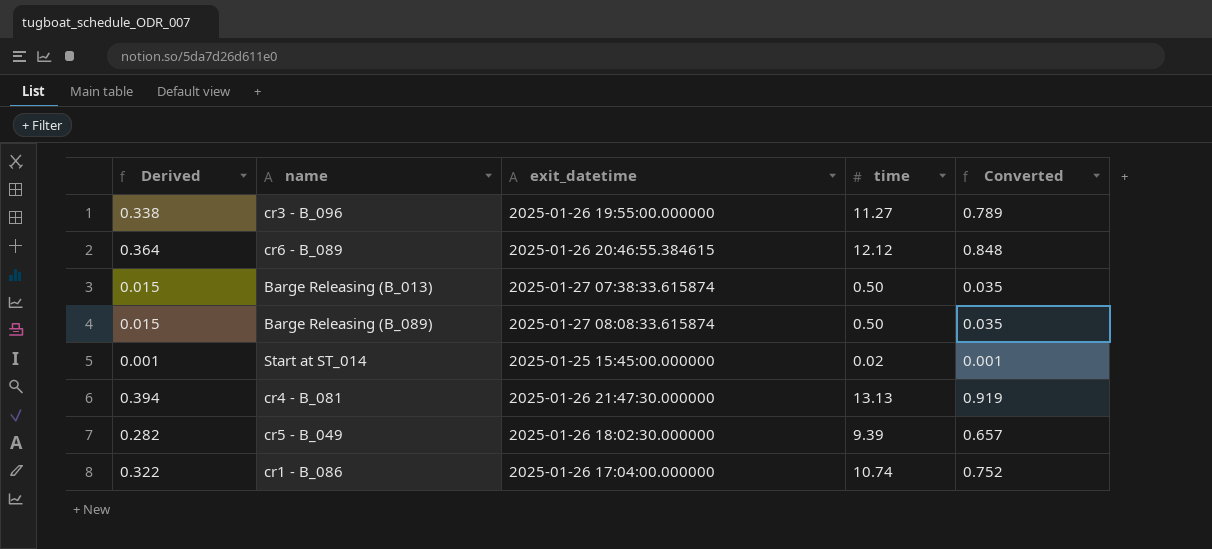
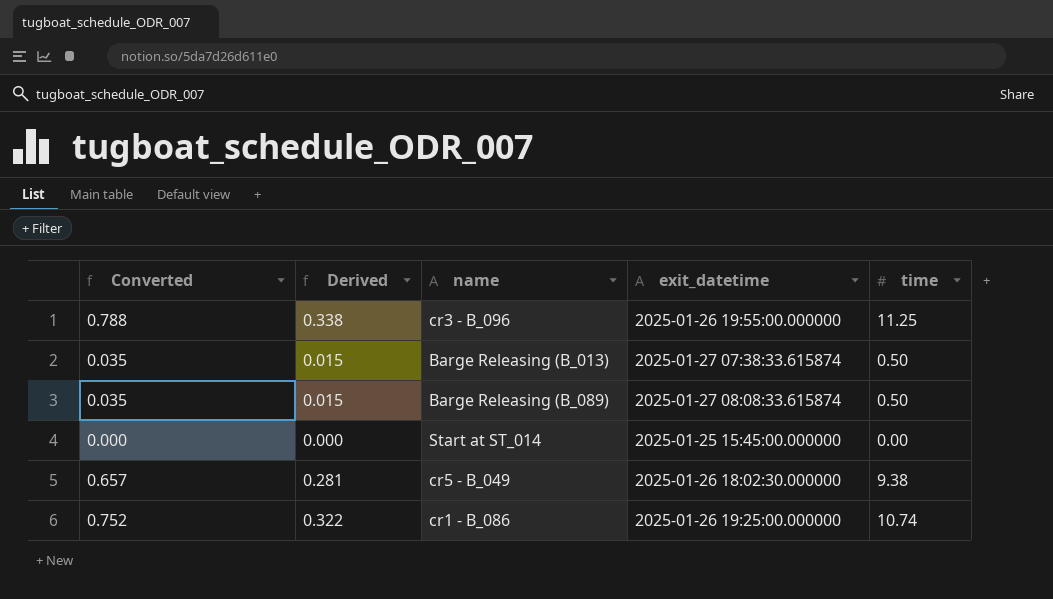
column Converted | position: 5 -> 1
row cr6 - B_089: 0.364 | 2025-01-26 20:46:55.384615 | 12.12 | 0.848 -> none
row cr4 - B_081: 0.394 | 2025-01-26 21:47:30.000000 | 13.13 | 0.919 -> none
cr3 - B_096 | Converted: 0.789 -> 0.788
cr3 - B_096 | time: 11.27 -> 11.25
Start at ST_014 | Converted: 0.001 -> 0.000
Start at ST_014 | Derived: 0.001 -> 0.000
Start at ST_014 | time: 0.02 -> 0.00
cr5 - B_049 | Derived: 0.282 -> 0.281
cr5 - B_049 | time: 9.39 -> 9.38
cr1 - B_086 | exit_datetime: 2025-01-26 17:04:00.000000 -> 2025-01-26 19:25:00.000000

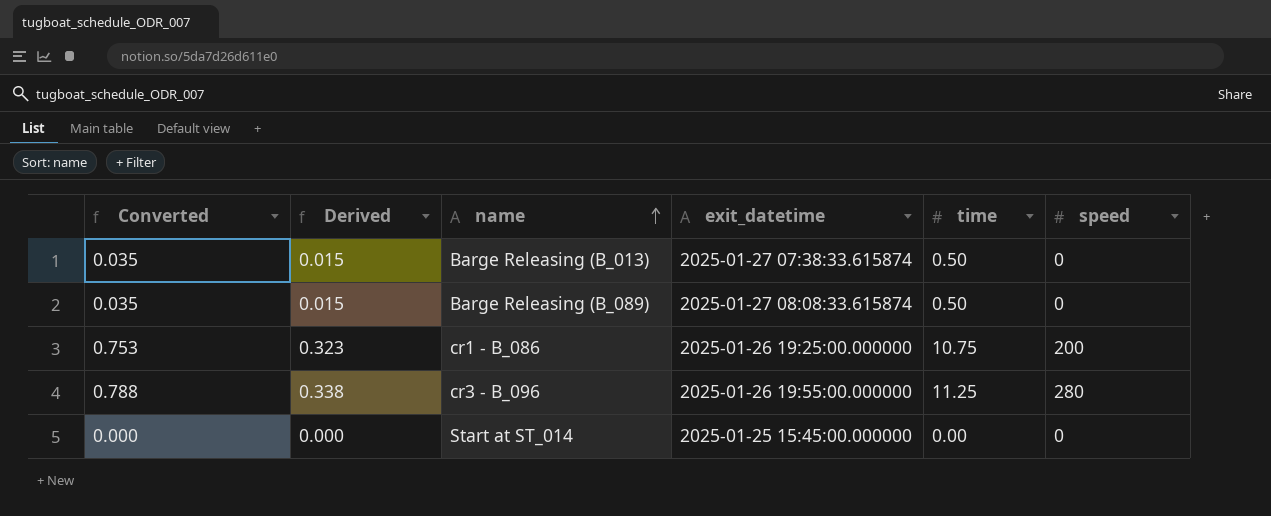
row order: none -> name ascending
column speed | position: none -> 6
row cr5 - B_049: 0.657 | 0.281 | 2025-01-26 18:02:30.000000 | 9.38 -> none
cr1 - B_086 | Converted: 0.752 -> 0.753
cr1 - B_086 | Derived: 0.322 -> 0.323
cr1 - B_086 | time: 10.74 -> 10.75

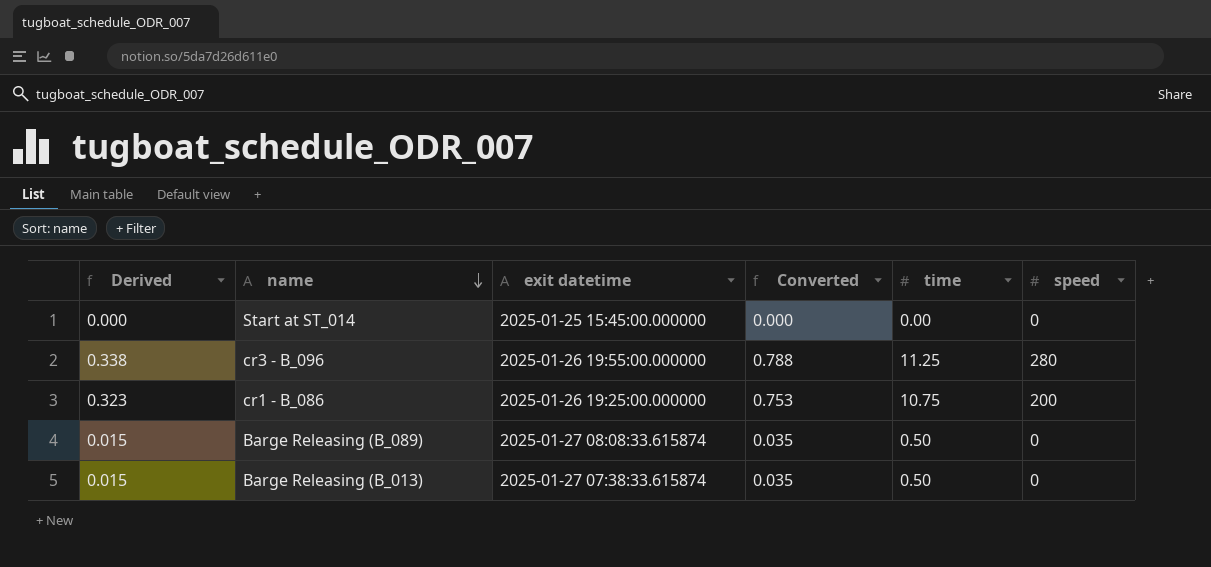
row order: name ascending -> name descending
column name: exit_datetime -> exit datetime
column Converted | position: 1 -> 4

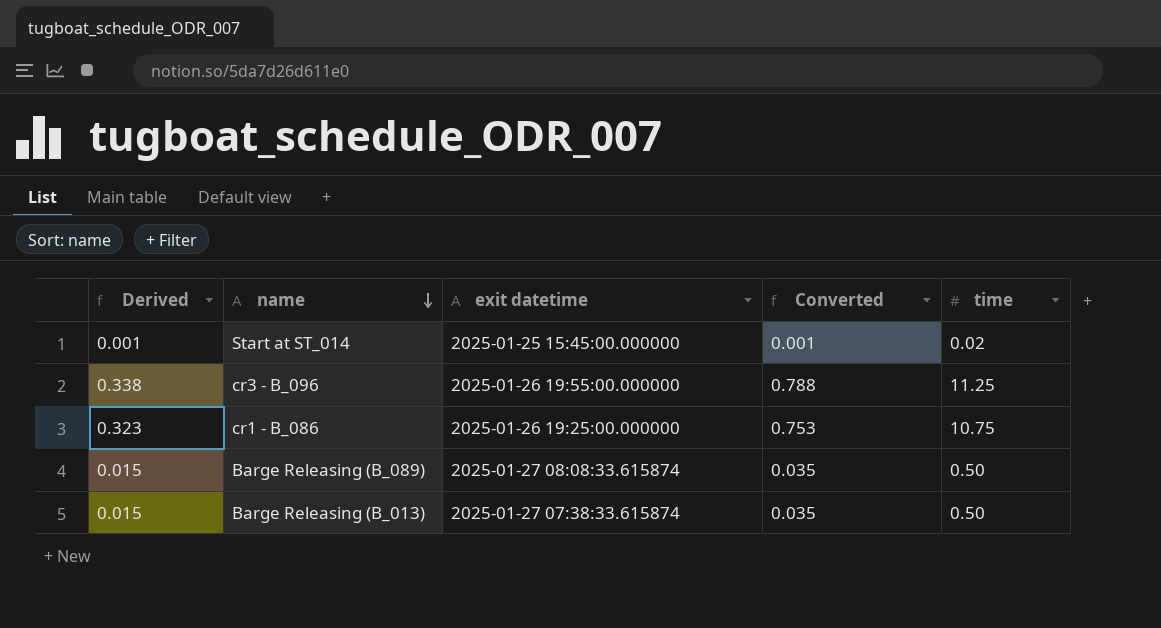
column speed | position: 6 -> none
Start at ST_014 | Derived: 0.000 -> 0.001
Start at ST_014 | Converted: 0.000 -> 0.001
Start at ST_014 | time: 0.00 -> 0.02

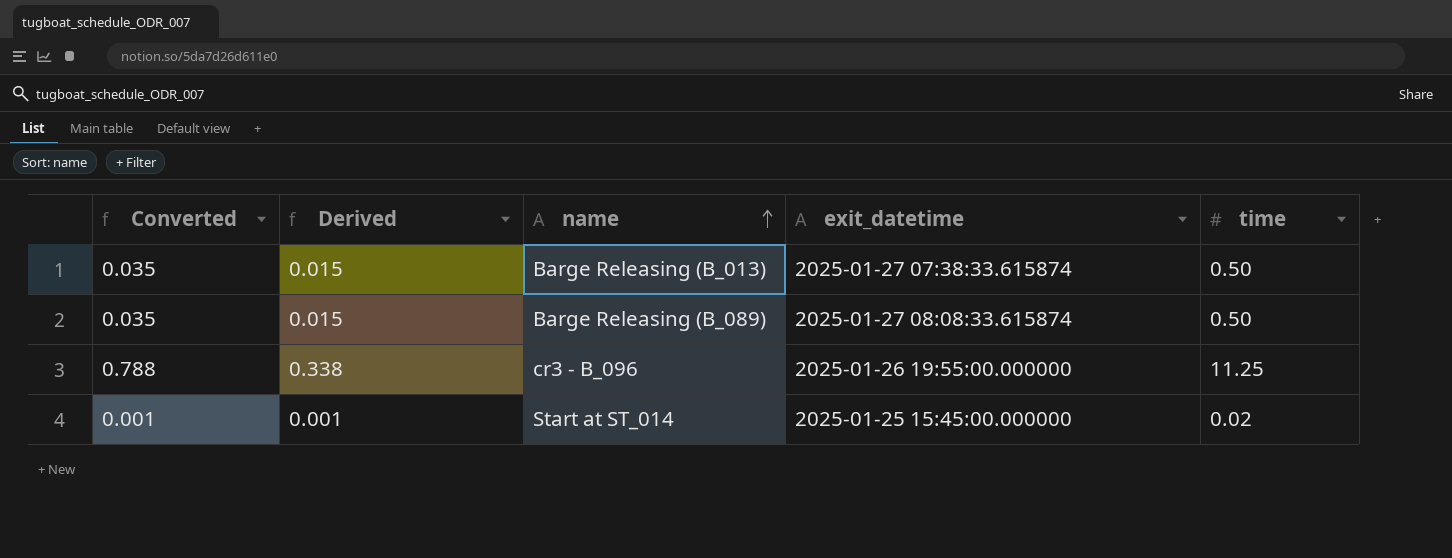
row order: name descending -> name ascending
column Converted | position: 4 -> 1
column name: exit datetime -> exit_datetime
row cr1 - B_086: 0.323 | 2025-01-26 19:25:00.000000 | 0.753 | 10.75 -> none

